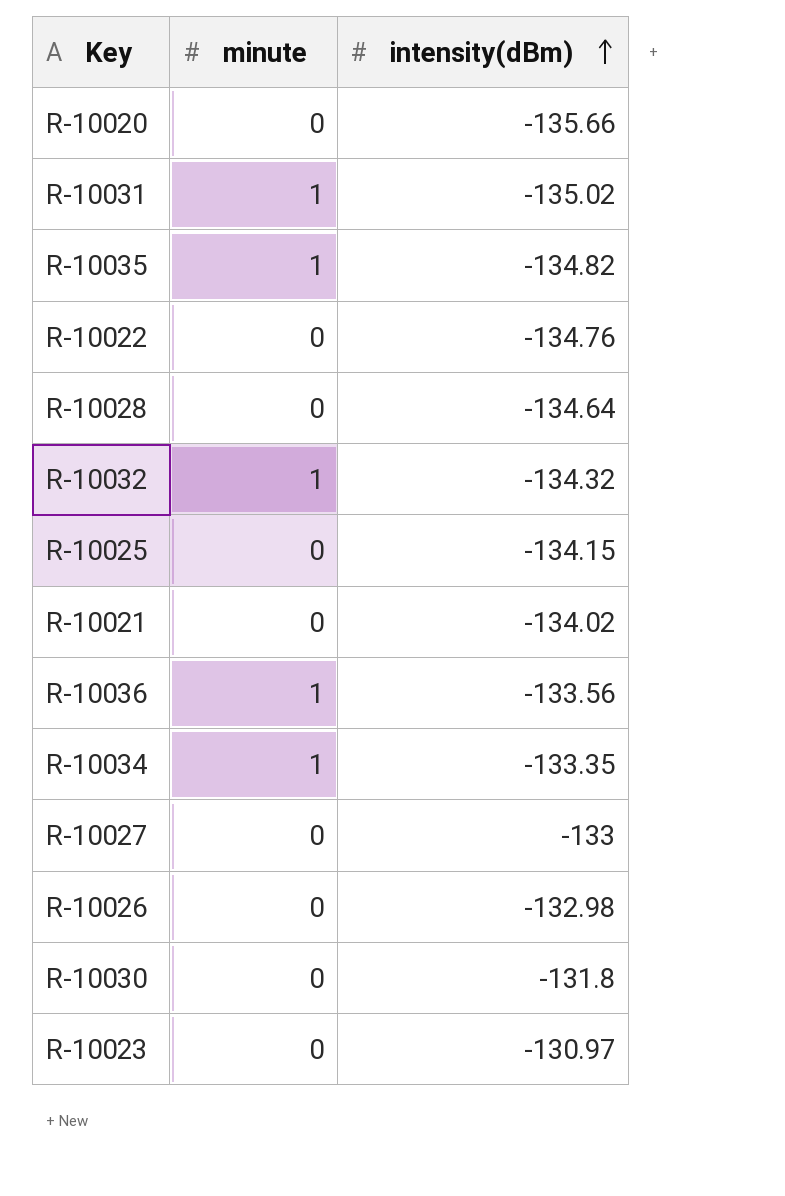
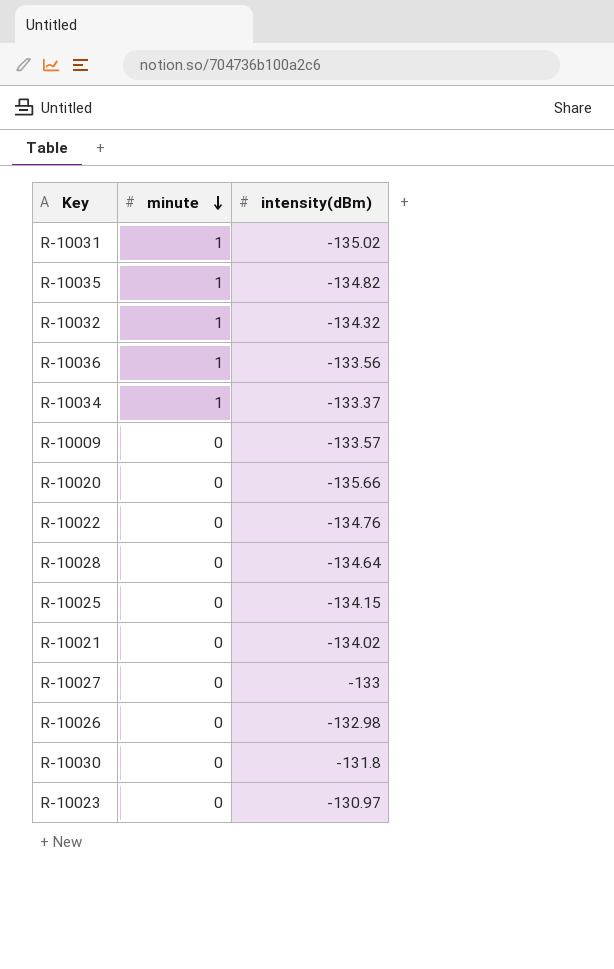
row order: intensity(dBm) ascending -> minute descending
R-10034 | intensity(dBm): -133.35 -> -133.37
row R-10009: none -> 0 | -133.57

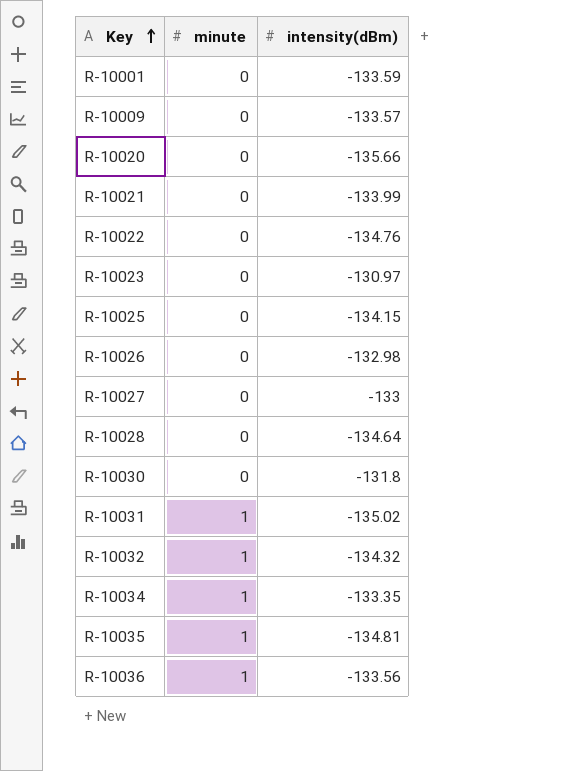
row order: minute descending -> Key ascending
row R-10001: none -> 0 | -133.59
R-10021 | intensity(dBm): -134.02 -> -133.99
R-10034 | intensity(dBm): -133.37 -> -133.35
R-10035 | intensity(dBm): -134.82 -> -134.81

